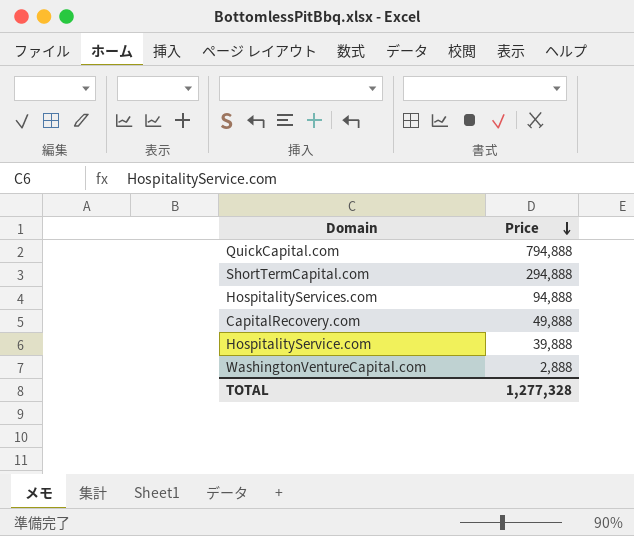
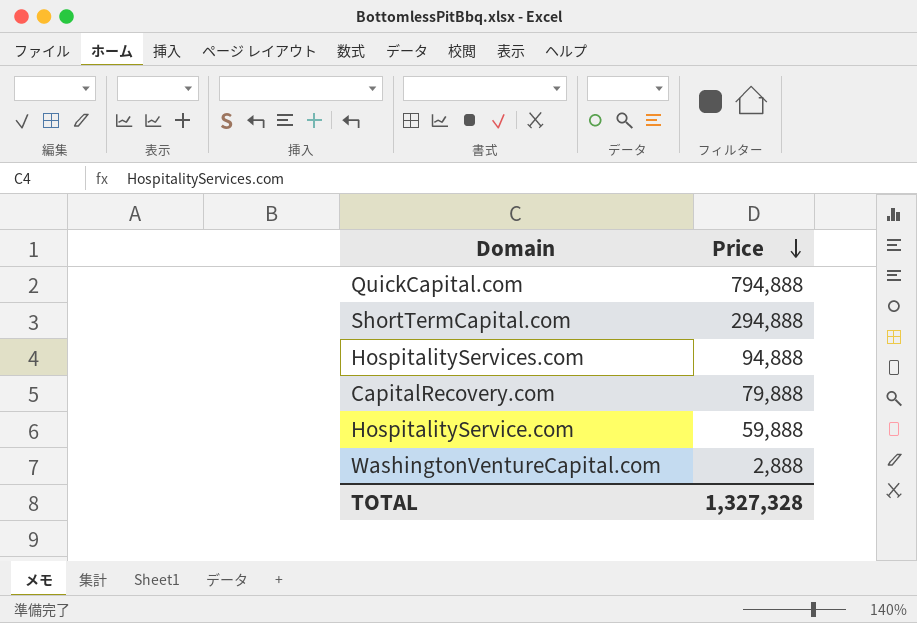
CapitalRecovery.com | Price: 49,888 -> 79,888
HospitalityService.com | Price: 39,888 -> 59,888
TOTAL | Price: 1,277,328 -> 1,327,328

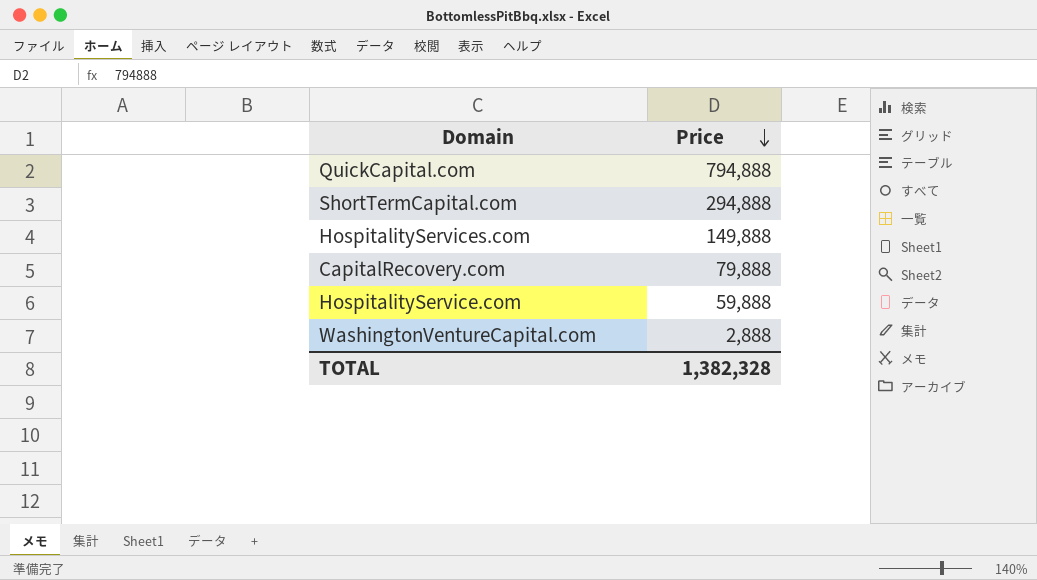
HospitalityServices.com | Price: 94,888 -> 149,888
TOTAL | Price: 1,327,328 -> 1,382,328

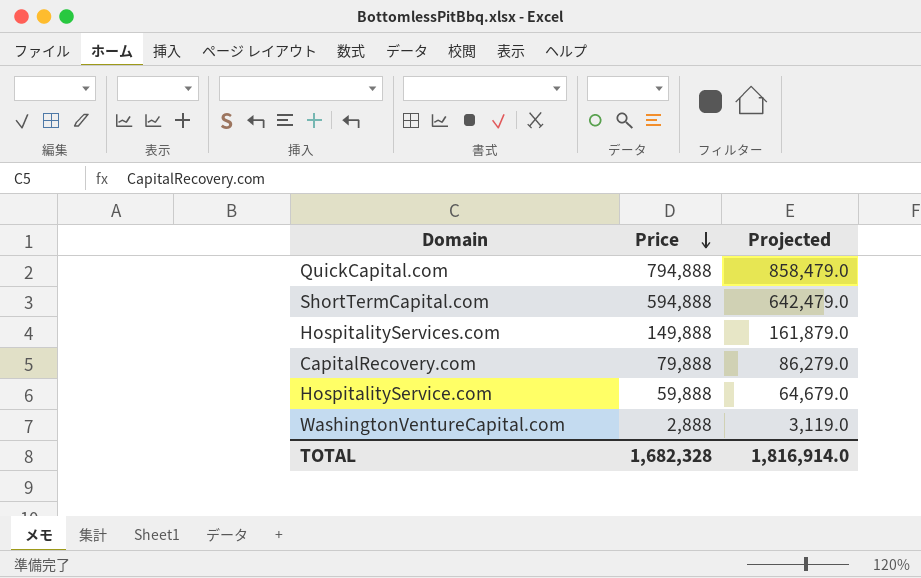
column Projected | formula: none -> [Price] * 1.08
ShortTermCapital.com | Price: 294,888 -> 594,888
TOTAL | Price: 1,382,328 -> 1,682,328

